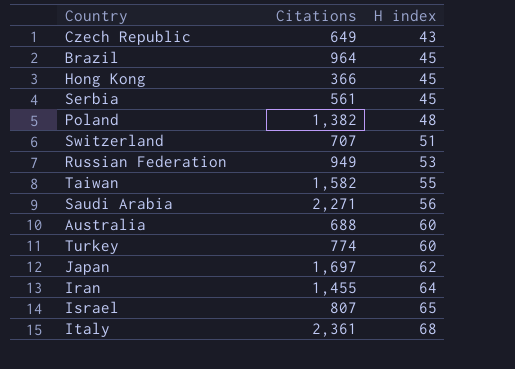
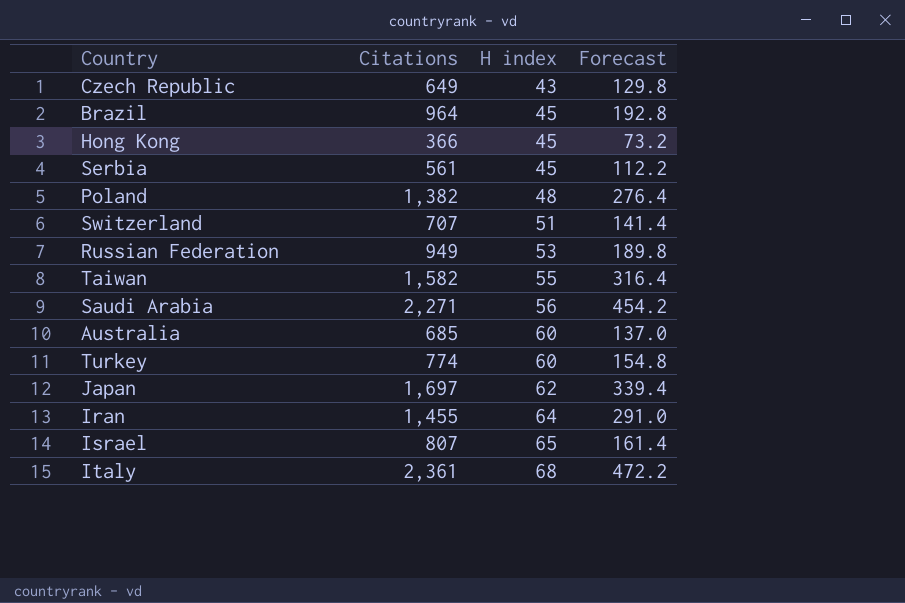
column Forecast | formula: none -> [Citations] * 0.2
Australia | Citations: 688 -> 685

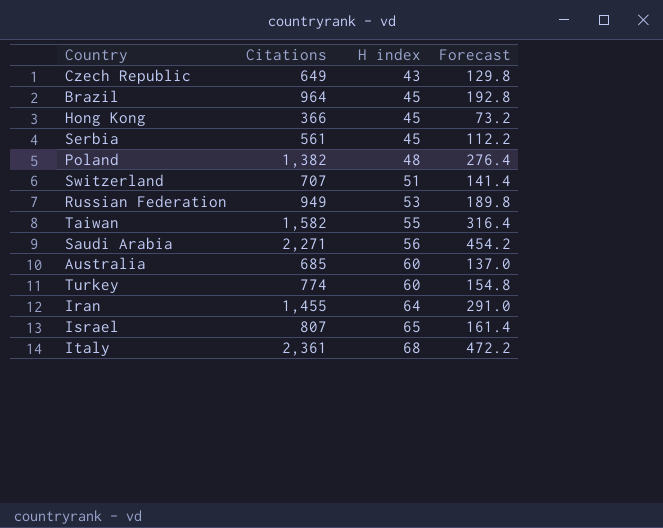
row Japan: 1,697 | 62 | 339.4 -> none

